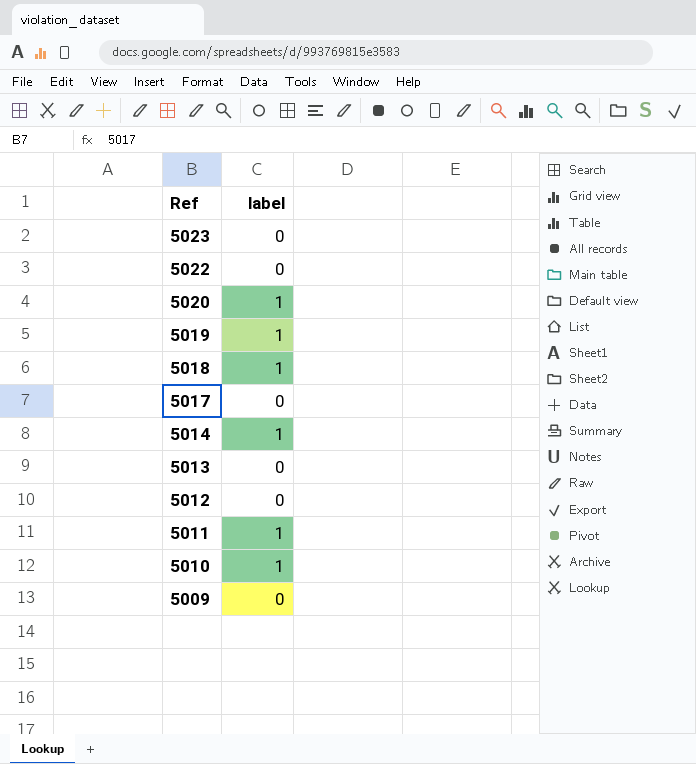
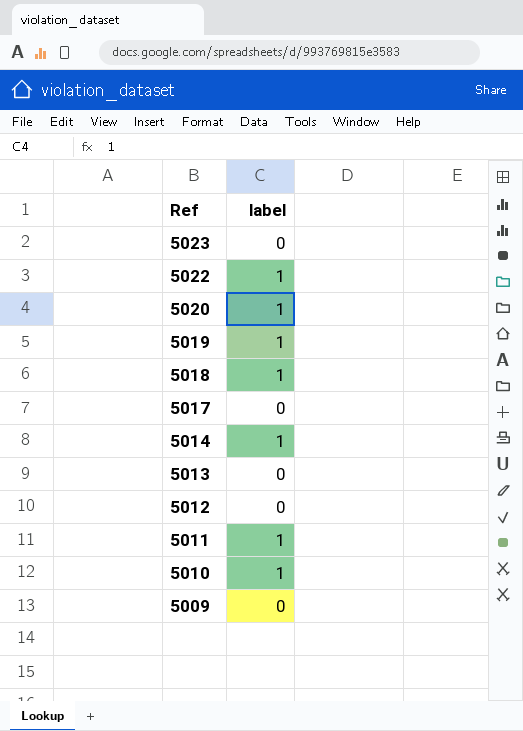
5022 | label: 0 -> 1

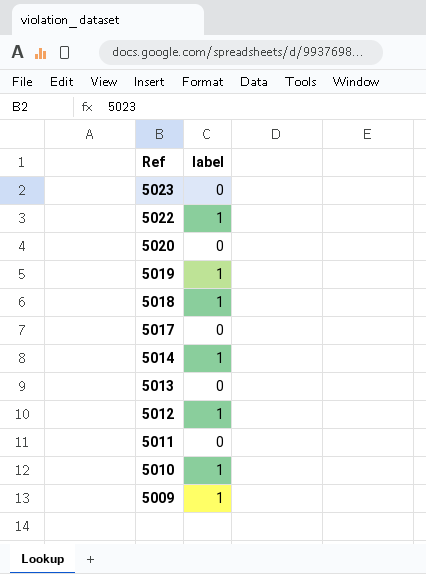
5020 | label: 1 -> 0
5012 | label: 0 -> 1
5011 | label: 1 -> 0
5009 | label: 0 -> 1

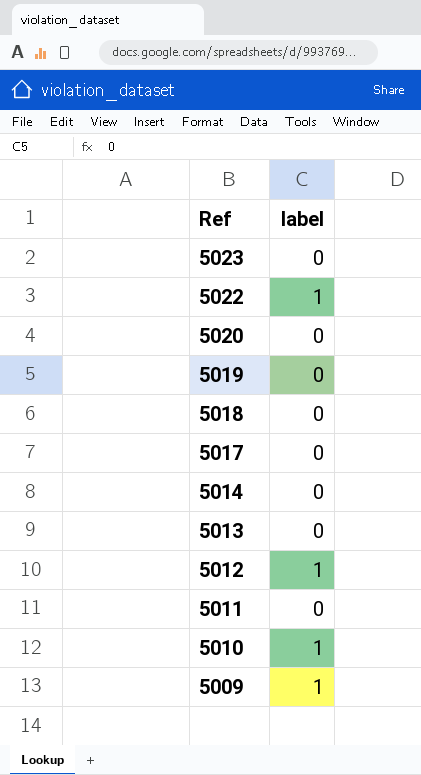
5019 | label: 1 -> 0
5018 | label: 1 -> 0
5014 | label: 1 -> 0

